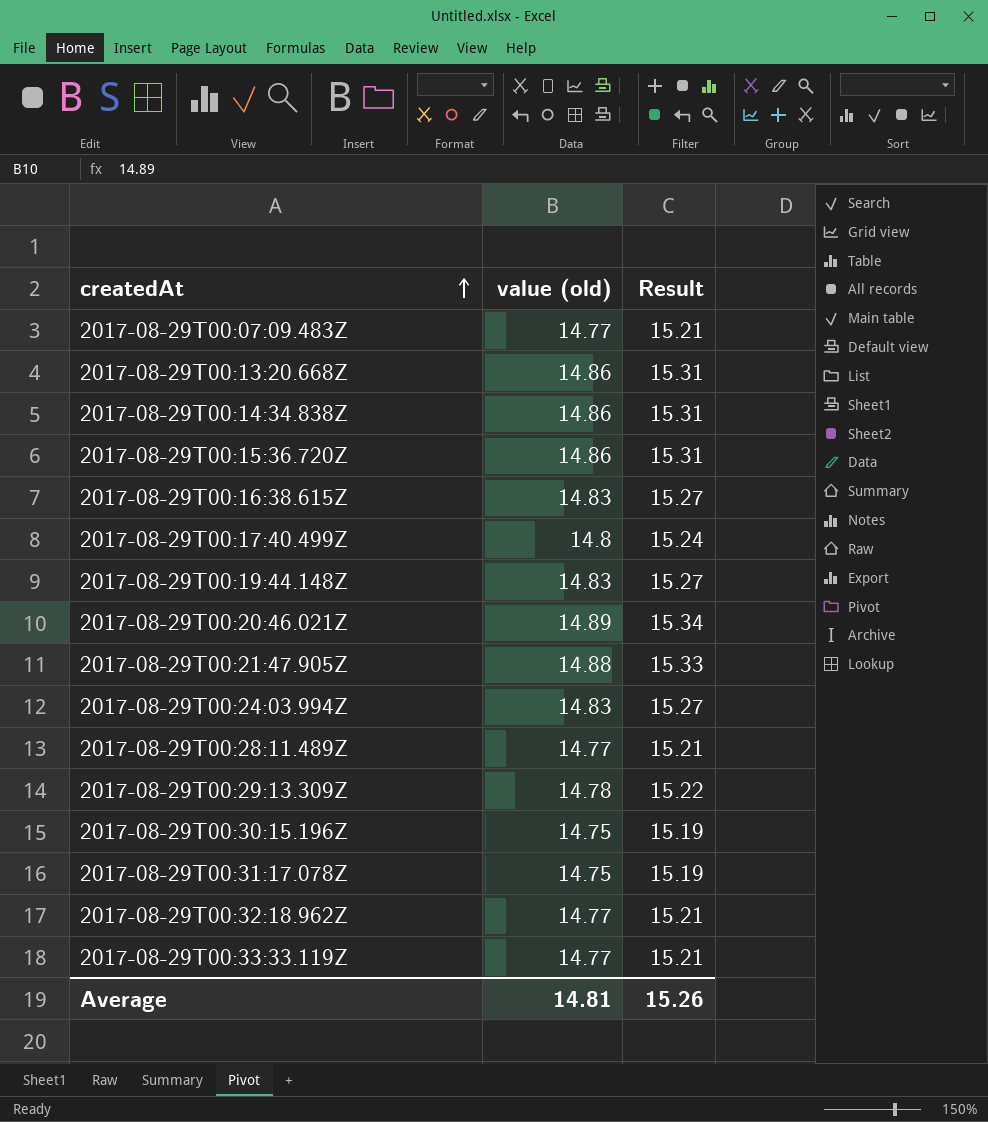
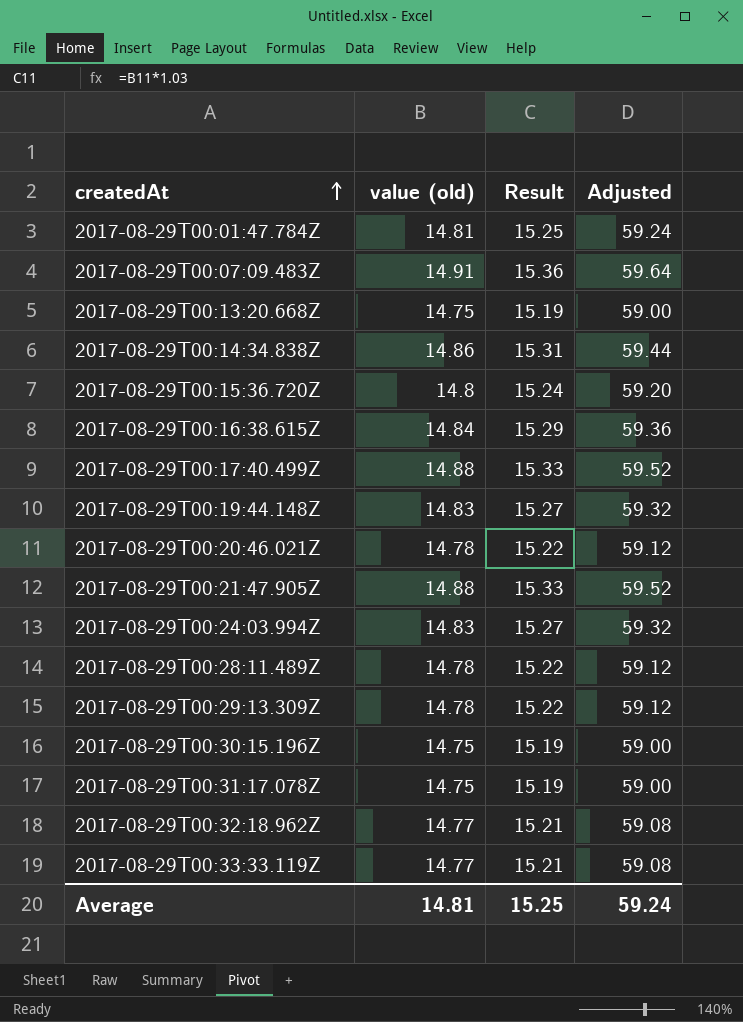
column Adjusted | formula: none -> [value (old)] * 4
row 2017-08-29T00:01:47.784Z: none -> 14.81 | 15.25 | 59.24
2017-08-29T00:07:09.483Z | value (old): 14.77 -> 14.91
2017-08-29T00:07:09.483Z | Result: 15.21 -> 15.36
2017-08-29T00:13:20.668Z | value (old): 14.86 -> 14.75
2017-08-29T00:13:20.668Z | Result: 15.31 -> 15.19
2017-08-29T00:15:36.720Z | value (old): 14.86 -> 14.8
2017-08-29T00:15:36.720Z | Result: 15.31 -> 15.24
2017-08-29T00:16:38.615Z | value (old): 14.83 -> 14.84
2017-08-29T00:16:38.615Z | Result: 15.27 -> 15.29
2017-08-29T00:17:40.499Z | value (old): 14.8 -> 14.88
2017-08-29T00:17:40.499Z | Result: 15.24 -> 15.33
2017-08-29T00:20:46.021Z | value (old): 14.89 -> 14.78
2017-08-29T00:20:46.021Z | Result: 15.34 -> 15.22
2017-08-29T00:28:11.489Z | value (old): 14.77 -> 14.78
2017-08-29T00:28:11.489Z | Result: 15.21 -> 15.22
Average | Result: 15.26 -> 15.25

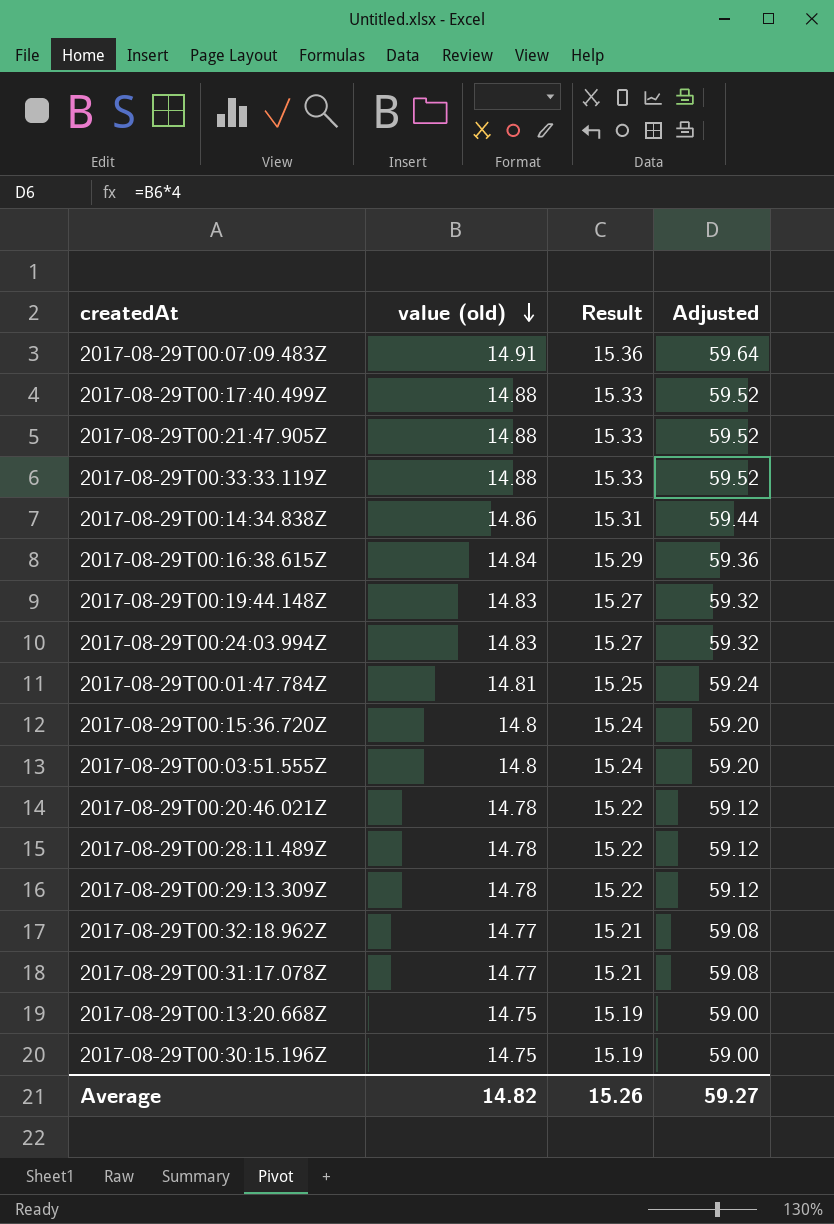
row order: createdAt ascending -> value (old) descending
2017-08-29T00:33:33.119Z | value (old): 14.77 -> 14.88
2017-08-29T00:33:33.119Z | Result: 15.21 -> 15.33
2017-08-29T00:33:33.119Z | Adjusted: 59.08 -> 59.52
row 2017-08-29T00:03:51.555Z: none -> 14.8 | 15.24 | 59.20
2017-08-29T00:31:17.078Z | value (old): 14.75 -> 14.77
2017-08-29T00:31:17.078Z | Result: 15.19 -> 15.21
2017-08-29T00:31:17.078Z | Adjusted: 59.00 -> 59.08
Average | value (old): 14.81 -> 14.82
Average | Result: 15.25 -> 15.26
Average | Adjusted: 59.24 -> 59.27

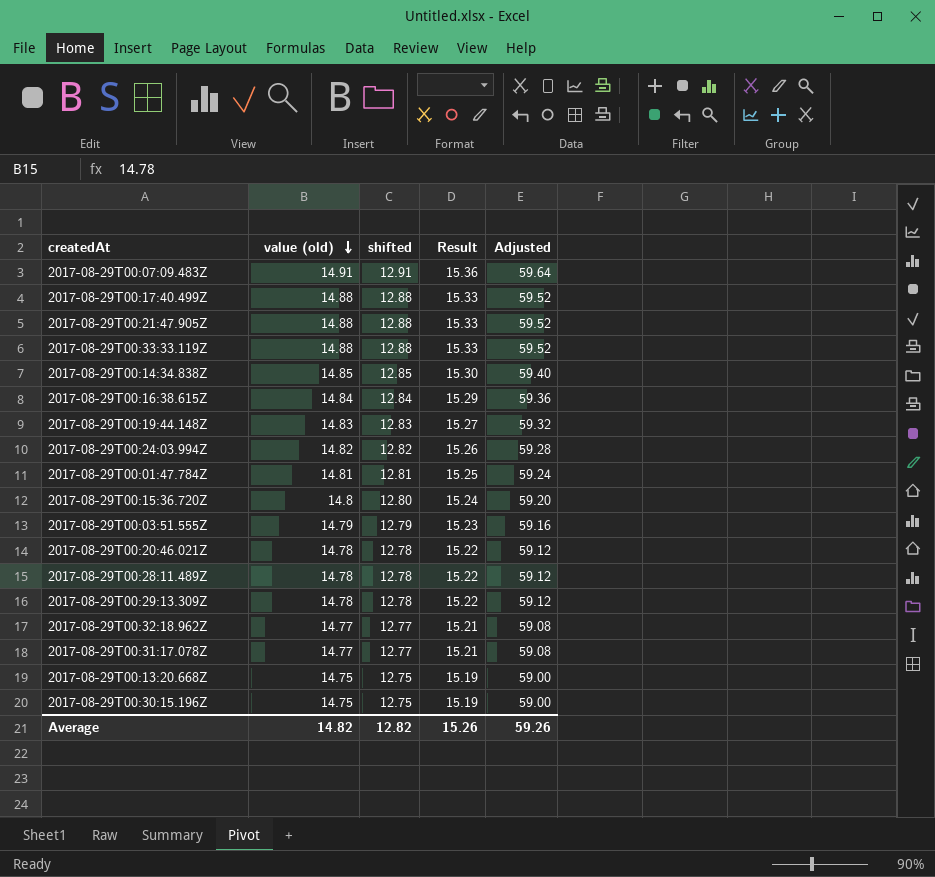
column shifted | formula: none -> [value (old)] - 2
2017-08-29T00:14:34.838Z | value (old): 14.86 -> 14.85
2017-08-29T00:14:34.838Z | Result: 15.31 -> 15.30
2017-08-29T00:14:34.838Z | Adjusted: 59.44 -> 59.40
2017-08-29T00:24:03.994Z | value (old): 14.83 -> 14.82
2017-08-29T00:24:03.994Z | Result: 15.27 -> 15.26
2017-08-29T00:24:03.994Z | Adjusted: 59.32 -> 59.28
2017-08-29T00:03:51.555Z | value (old): 14.8 -> 14.79
2017-08-29T00:03:51.555Z | Result: 15.24 -> 15.23
2017-08-29T00:03:51.555Z | Adjusted: 59.20 -> 59.16
Average | Adjusted: 59.27 -> 59.26

